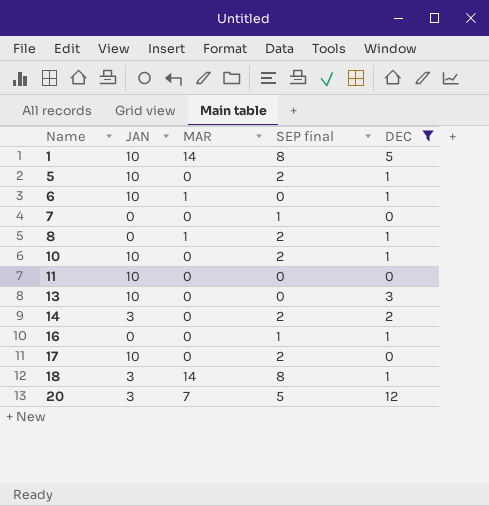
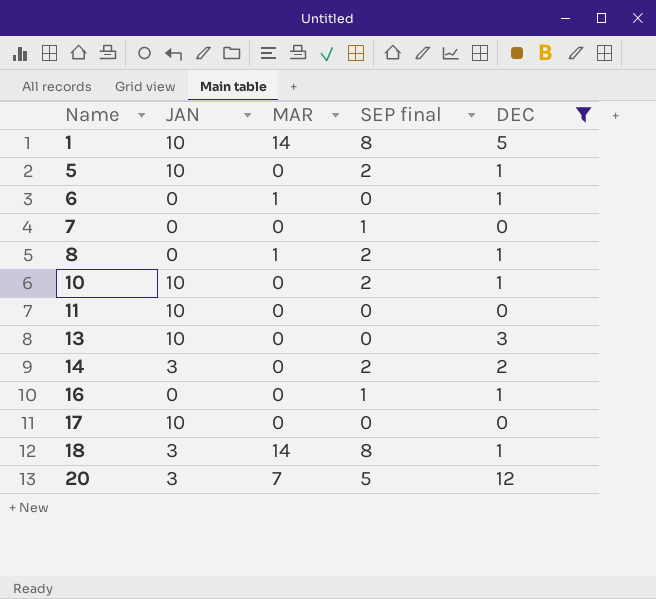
6 | JAN: 10 -> 0
17 | SEP final: 2 -> 0

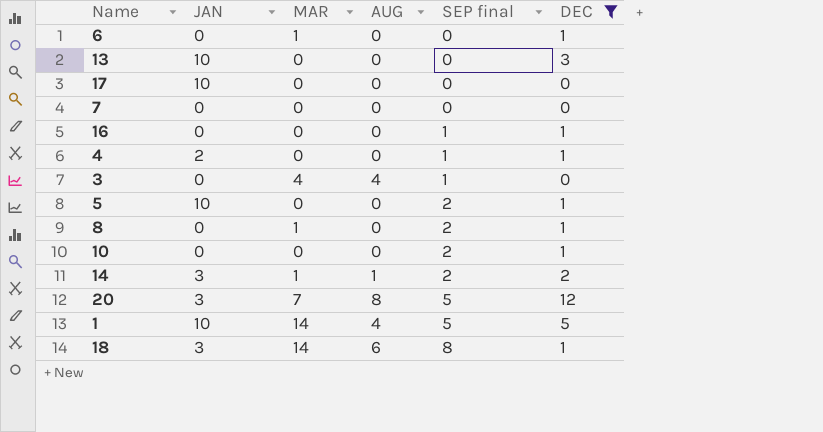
row order: Name ascending -> SEP final ascending
column AUG | position: none -> 4
row 11: 10 | 0 | 0 | 0 -> none
7 | SEP final: 1 -> 0
row 4: none -> 2 | 0 | 0 | 1 | 1
row 3: none -> 0 | 4 | 4 | 1 | 0
10 | JAN: 10 -> 0
14 | MAR: 0 -> 1
1 | SEP final: 8 -> 5

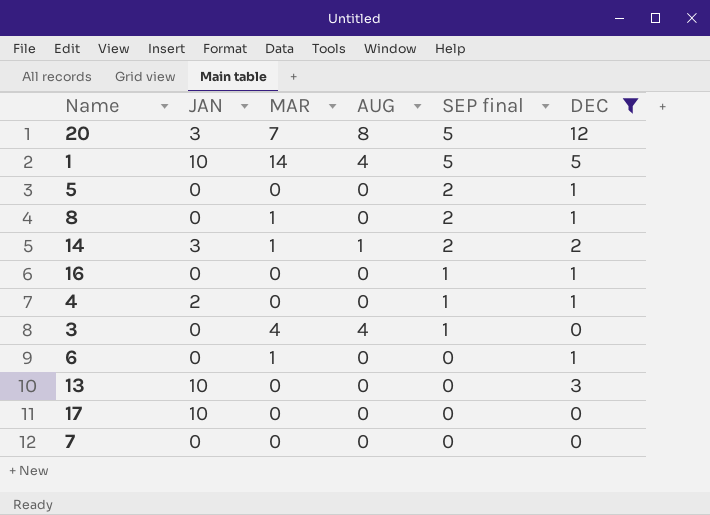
row order: SEP final ascending -> SEP final descending
row 10: 0 | 0 | 0 | 2 | 1 -> none
row 18: 3 | 14 | 6 | 8 | 1 -> none
5 | JAN: 10 -> 0

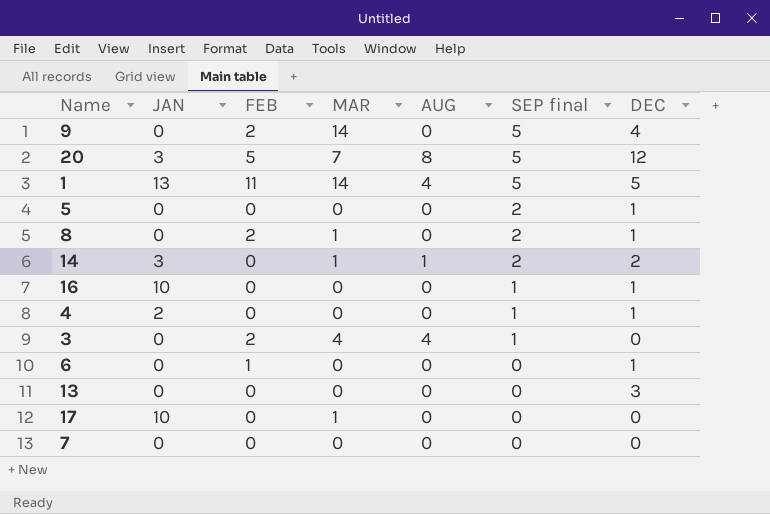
filter: DEC != 4 -> none
column FEB | position: none -> 3
1 | JAN: 10 -> 13
16 | JAN: 0 -> 10
6 | MAR: 1 -> 0
13 | JAN: 10 -> 0
17 | MAR: 0 -> 1

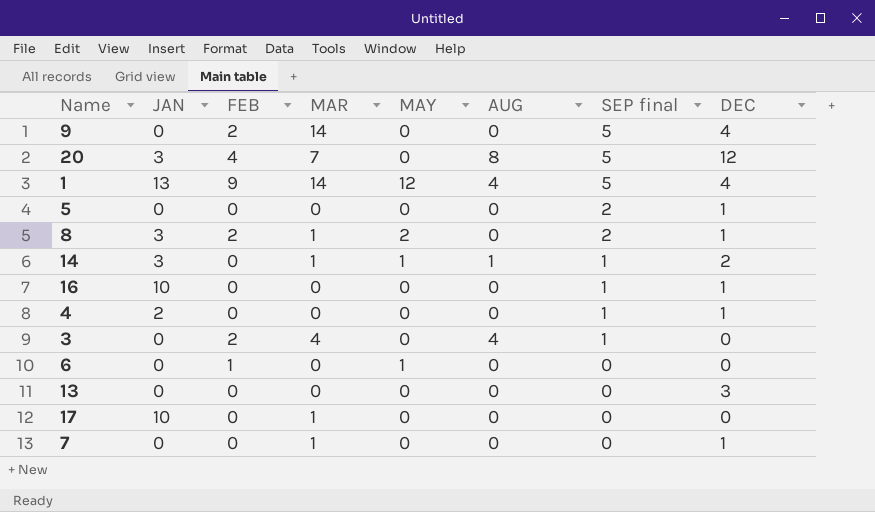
column MAY | position: none -> 5
20 | FEB: 5 -> 4
1 | FEB: 11 -> 9
1 | DEC: 5 -> 4
8 | JAN: 0 -> 3
14 | SEP final: 2 -> 1
6 | DEC: 1 -> 0
7 | MAR: 0 -> 1
7 | DEC: 0 -> 1

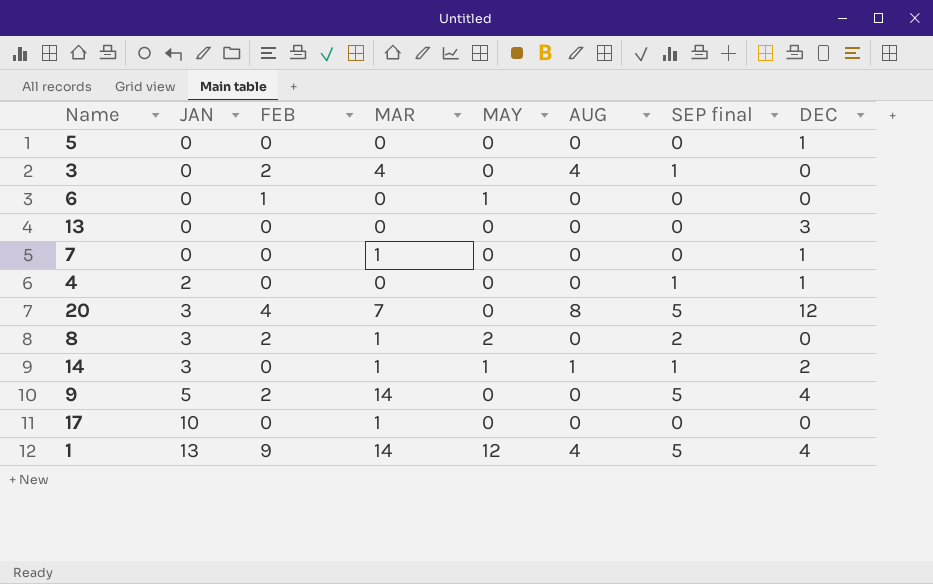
row order: SEP final descending -> JAN ascending
row 16: 10 | 0 | 0 | 0 | 0 | 1 | 1 -> none
5 | SEP final: 2 -> 0
8 | DEC: 1 -> 0
9 | JAN: 0 -> 5

